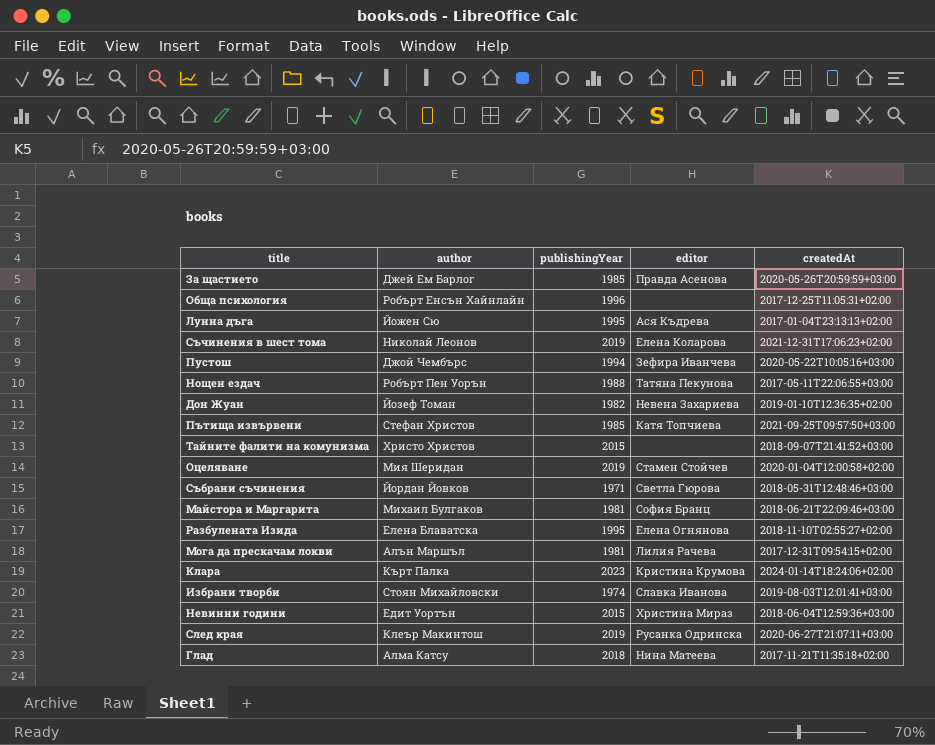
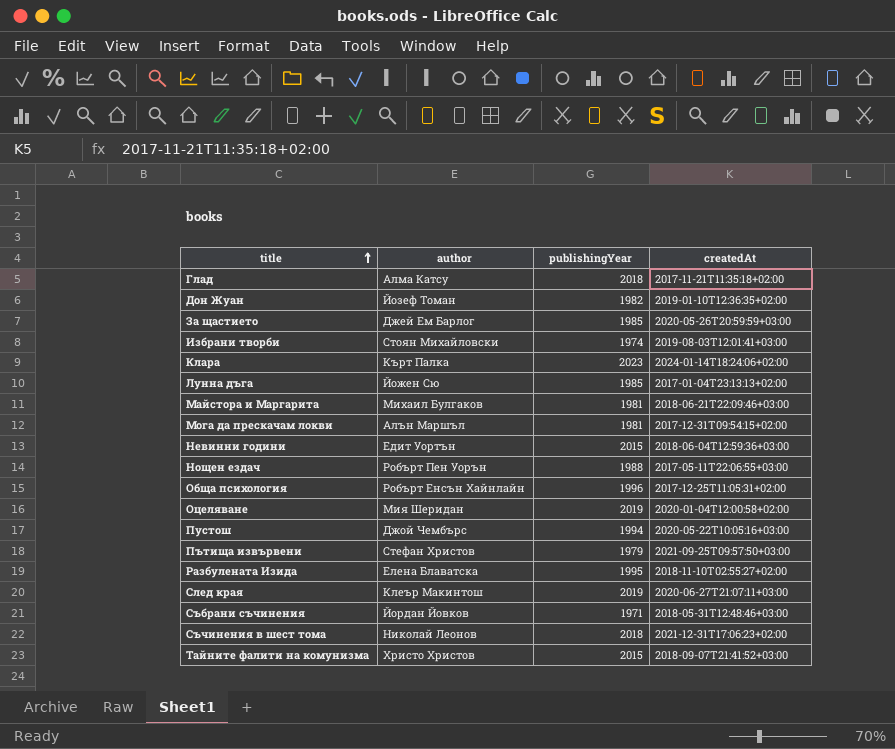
row order: none -> title ascending
column editor | position: 4 -> none
Лунна дъга | publishingYear: 1995 -> 1985
Пътища извървени | publishingYear: 1985 -> 1979
Съчинения в шест тома | publishingYear: 2019 -> 2018

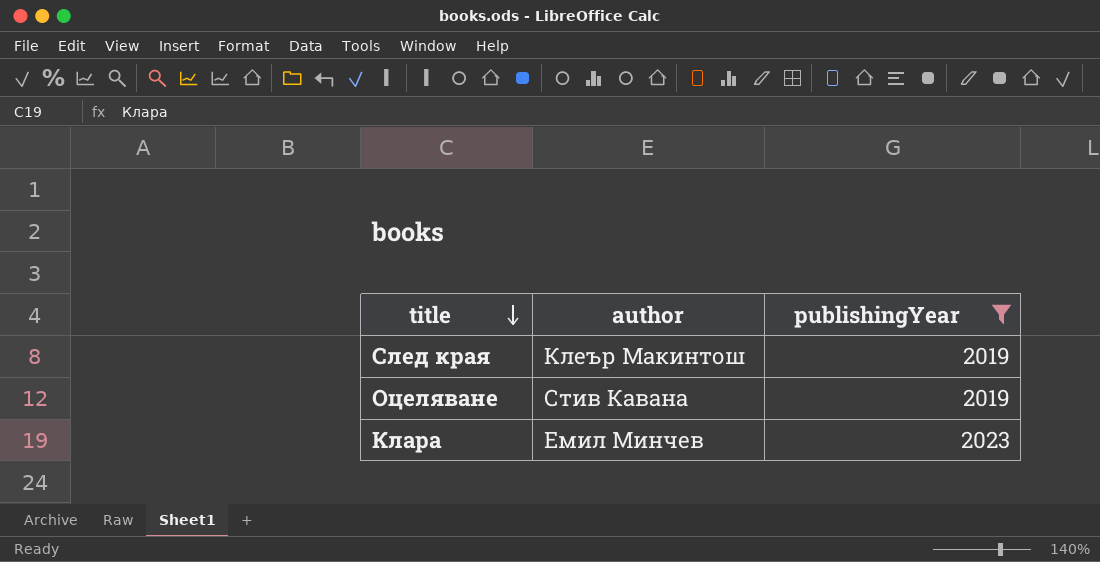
filter: none -> publishingYear >= 2019
row order: title ascending -> title descending
column createdAt | position: 4 -> none
Оцеляване | author: Мия Шеридан -> Стив Кавана
Клара | author: Кърт Палка -> Емил Минчев

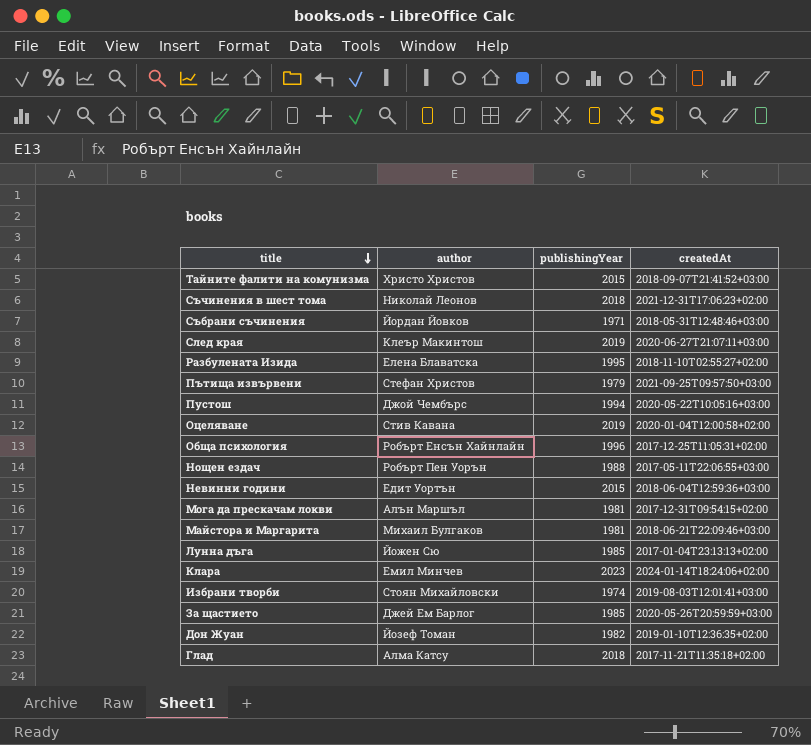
filter: publishingYear >= 2019 -> none
column createdAt | position: none -> 4

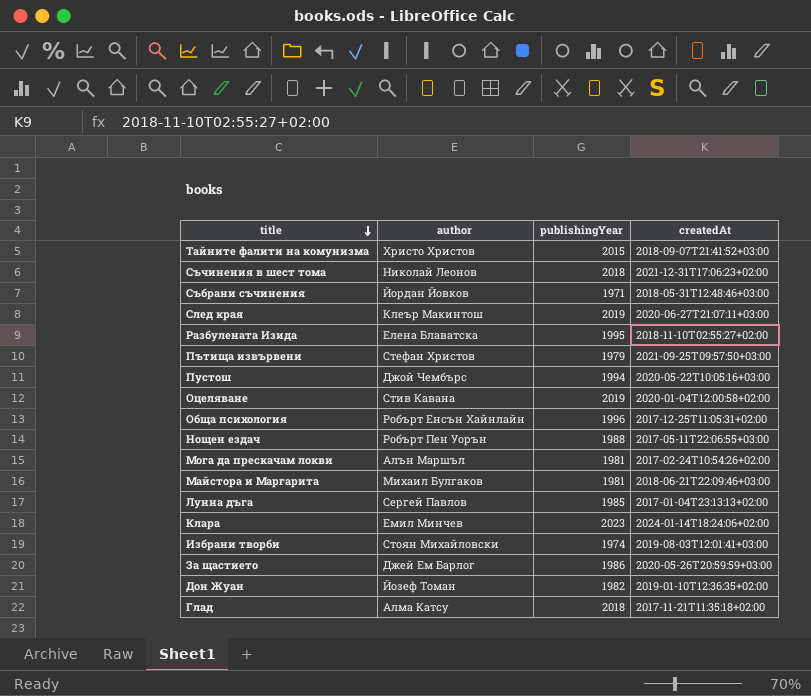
row Невинни години: Едит Уортън | 2015 | 2018-06-04T12:59:36+03:00 -> none
Мога да прескачам локви | createdAt: 2017-12-31T09:54:15+02:00 -> 2017-02-24T10:54:26+02:00
Лунна дъга | author: Йожен Сю -> Сергей Павлов
За щастието | publishingYear: 1985 -> 1986

